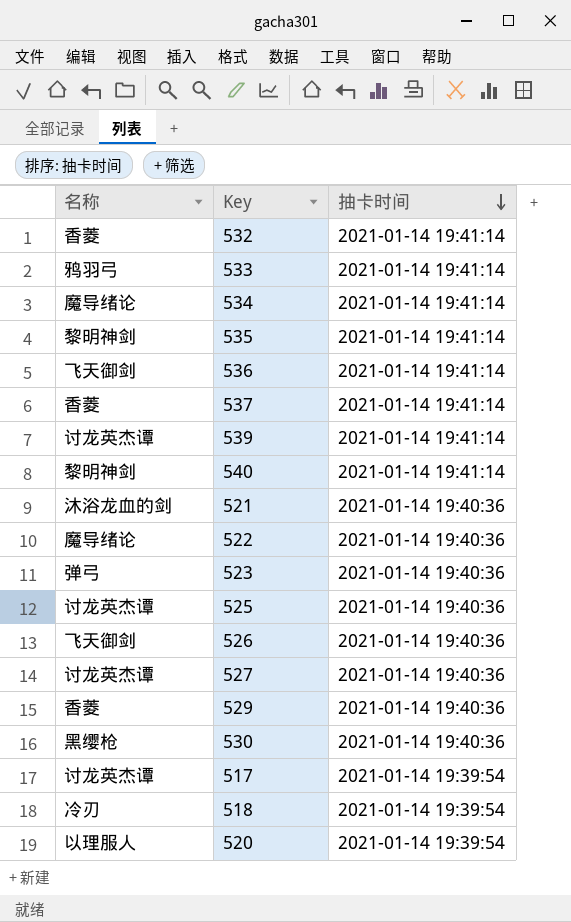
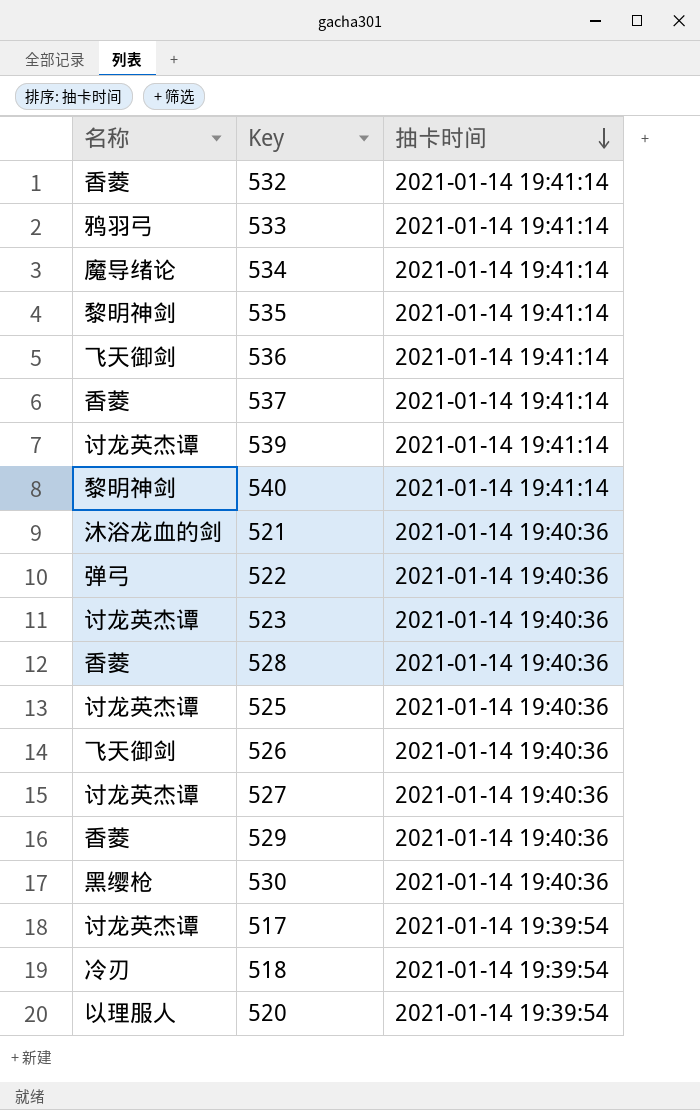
522 | 名称: 魔导绪论 -> 弹弓
523 | 名称: 弹弓 -> 讨龙英杰谭
row 528: none -> 香菱 | 2021-01-14 19:40:36

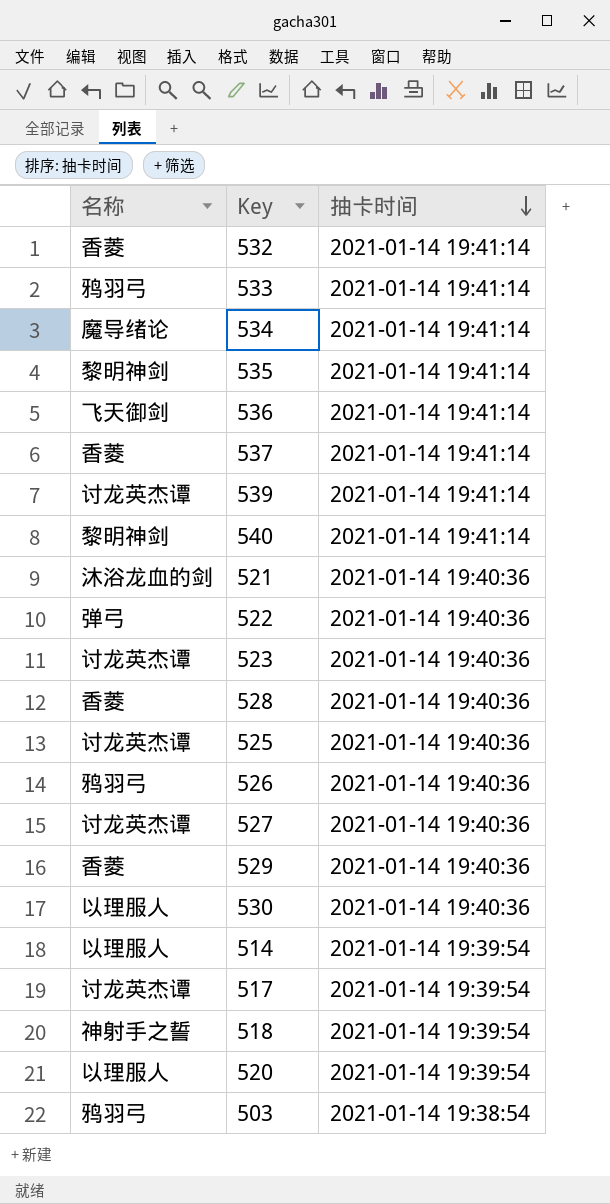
526 | 名称: 飞天御剑 -> 鸦羽弓
530 | 名称: 黑缨枪 -> 以理服人
row 514: none -> 以理服人 | 2021-01-14 19:39:54
518 | 名称: 冷刃 -> 神射手之誓
row 503: none -> 鸦羽弓 | 2021-01-14 19:38:54

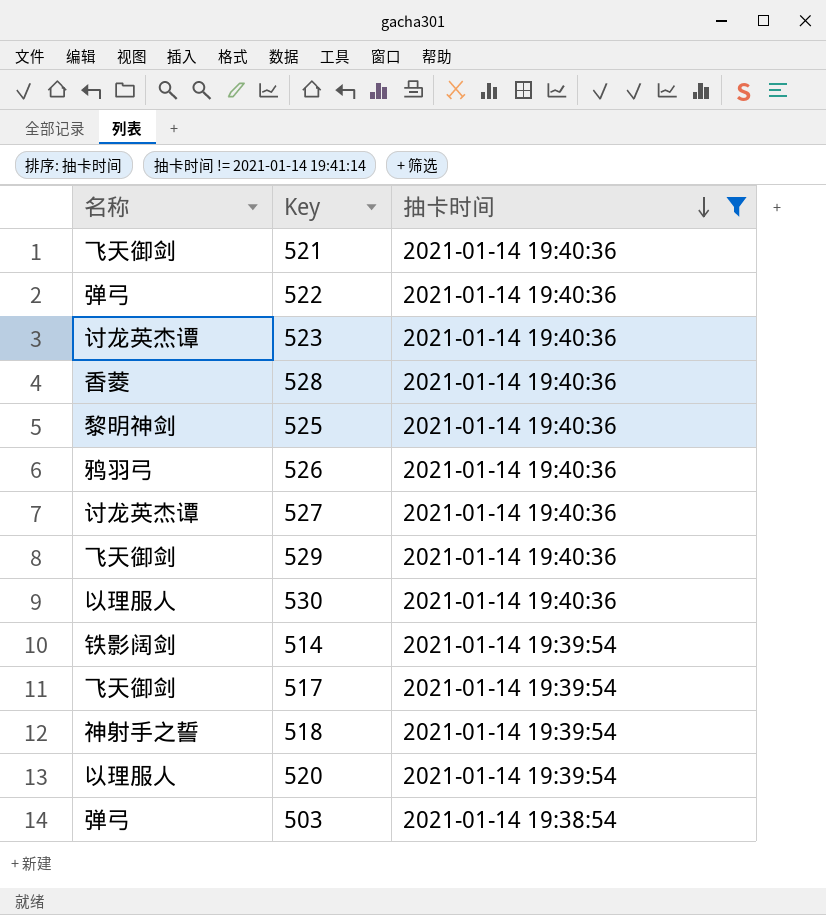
filter: none -> 抽卡时间 != 2021-01-14 19:41:14
521 | 名称: 沐浴龙血的剑 -> 飞天御剑
525 | 名称: 讨龙英杰谭 -> 黎明神剑
529 | 名称: 香菱 -> 飞天御剑
514 | 名称: 以理服人 -> 铁影阔剑
517 | 名称: 讨龙英杰谭 -> 飞天御剑
503 | 名称: 鸦羽弓 -> 弹弓

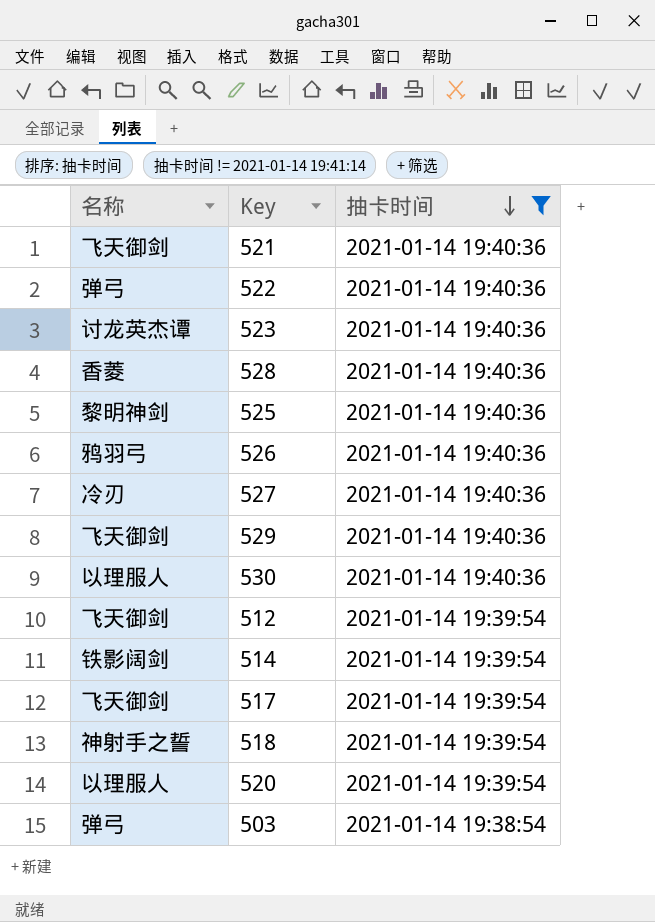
527 | 名称: 讨龙英杰谭 -> 冷刃
row 512: none -> 飞天御剑 | 2021-01-14 19:39:54

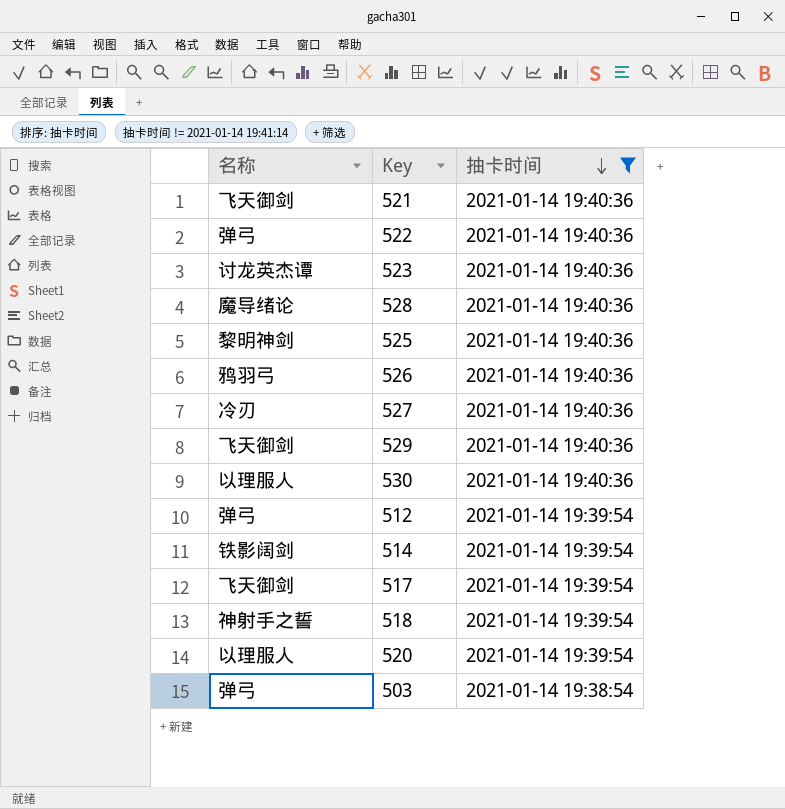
528 | 名称: 香菱 -> 魔导绪论
512 | 名称: 飞天御剑 -> 弹弓

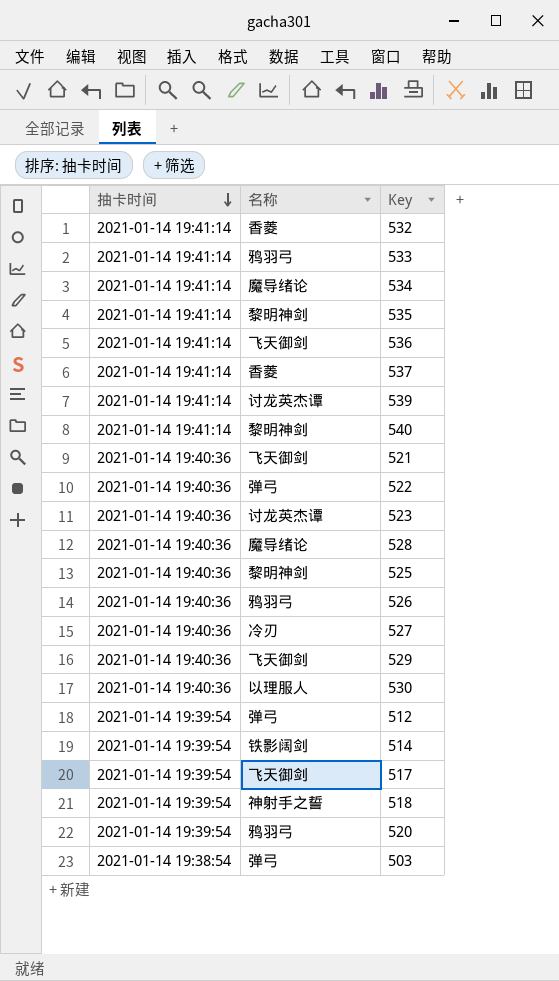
filter: 抽卡时间 != 2021-01-14 19:41:14 -> none
column 抽卡时间 | position: 3 -> 1
520 | 名称: 以理服人 -> 鸦羽弓

